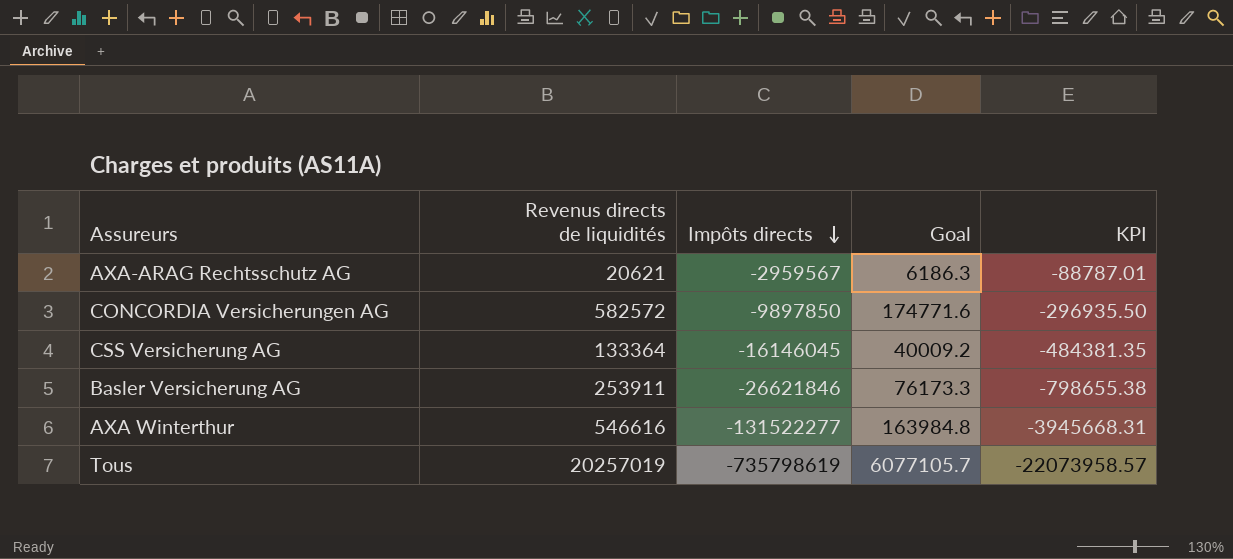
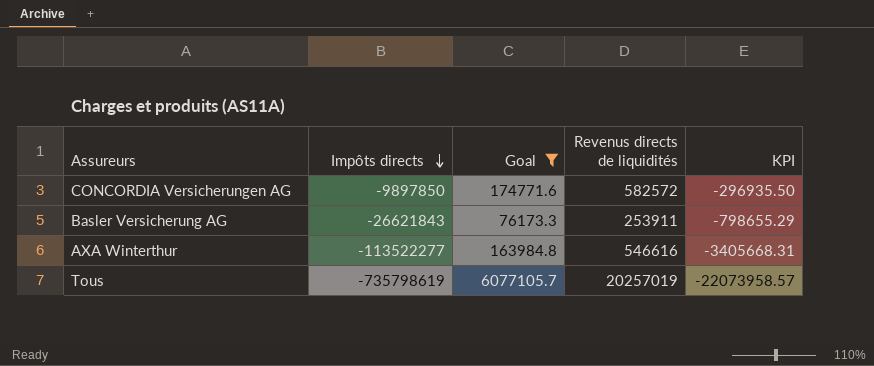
filter: none -> Goal >= 76173.3
column Revenus directs de liquidités | position: 2 -> 4
Basler Versicherung AG | Impôts directs: -26621846 -> -26621843
Basler Versicherung AG | KPI: -798655.38 -> -798655.29
AXA Winterthur | Impôts directs: -131522277 -> -113522277
AXA Winterthur | KPI: -3945668.31 -> -3405668.31

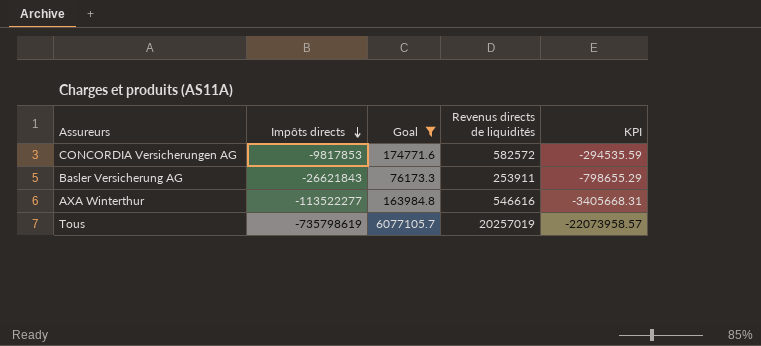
CONCORDIA Versicherungen AG | Impôts directs: -9897850 -> -9817853
CONCORDIA Versicherungen AG | KPI: -296935.50 -> -294535.59

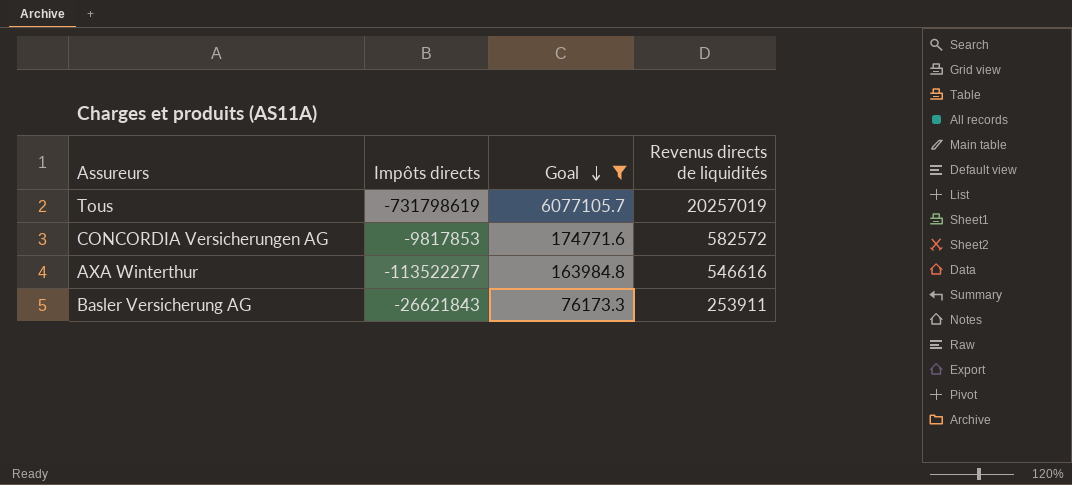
row order: Impôts directs descending -> Goal descending
column KPI | formula: [Impôts directs] * 0.03 -> none
Tous | Impôts directs: -735798619 -> -731798619

